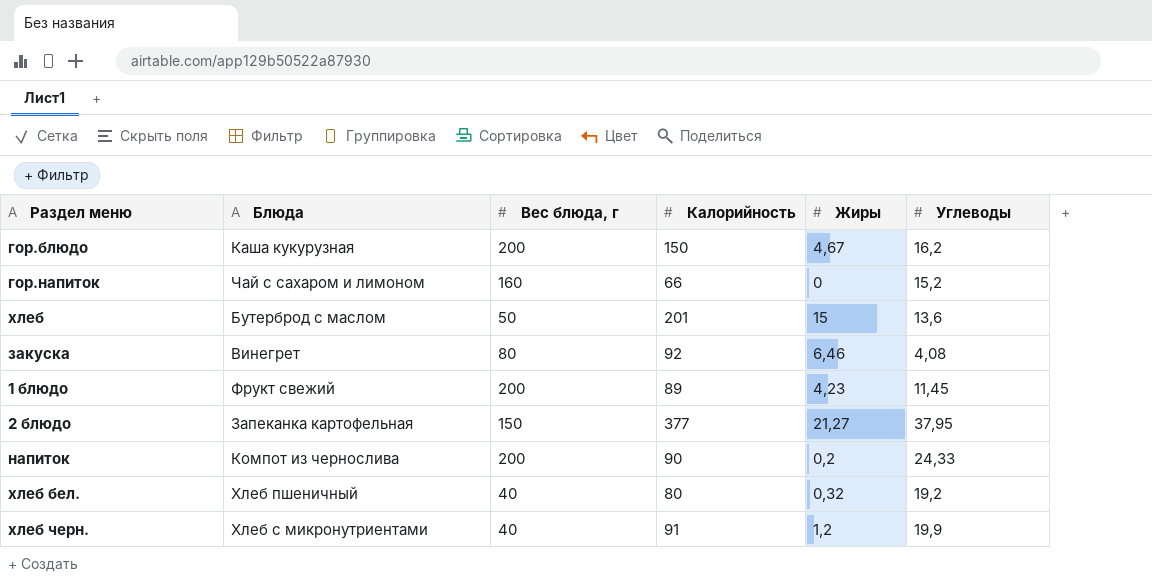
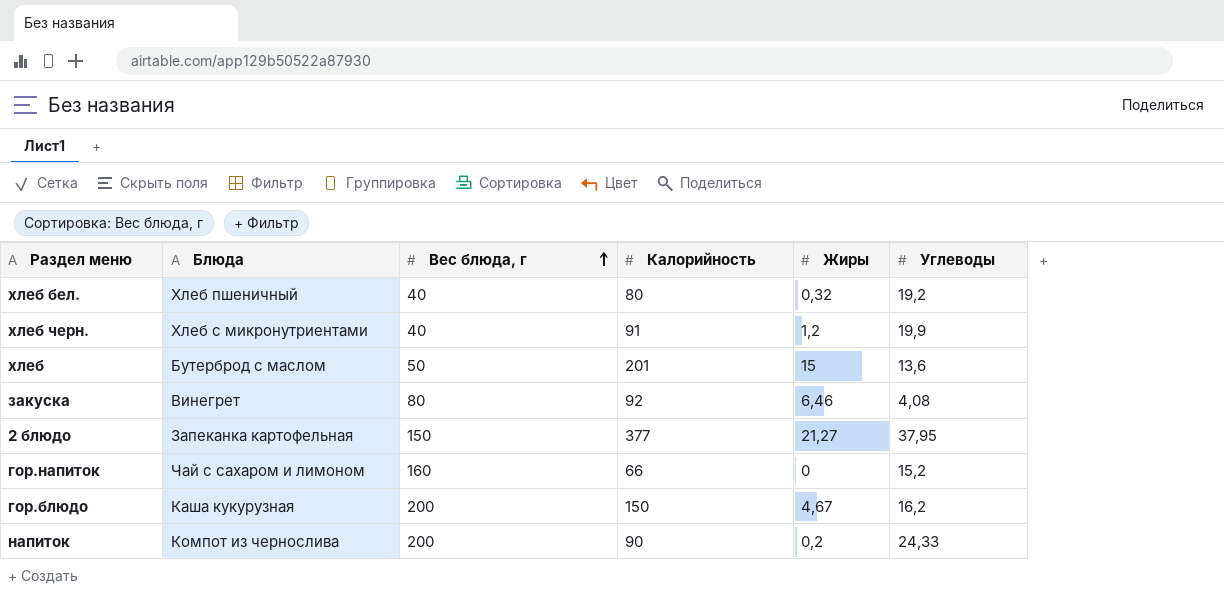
row order: none -> Вес блюда, г ascending
row 1 блюдо: Фрукт свежий | 200 | 89 | 4,23 | 11,45 -> none

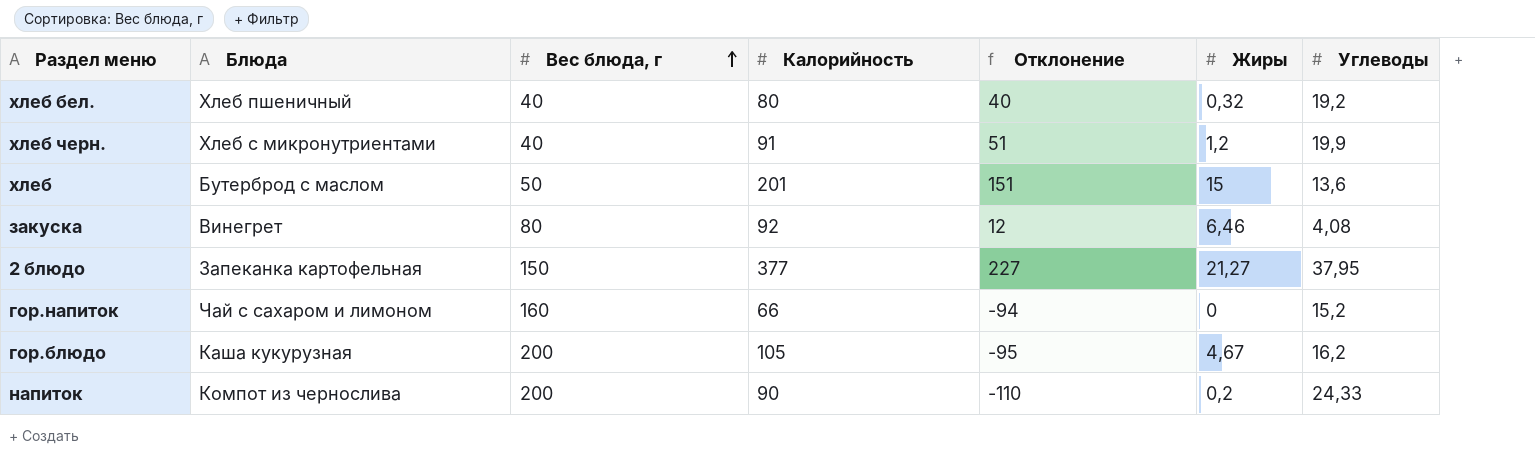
column Отклонение | formula: none -> [Калорийность] - [Вес блюда, г]
гор.блюдо | Калорийность: 150 -> 105

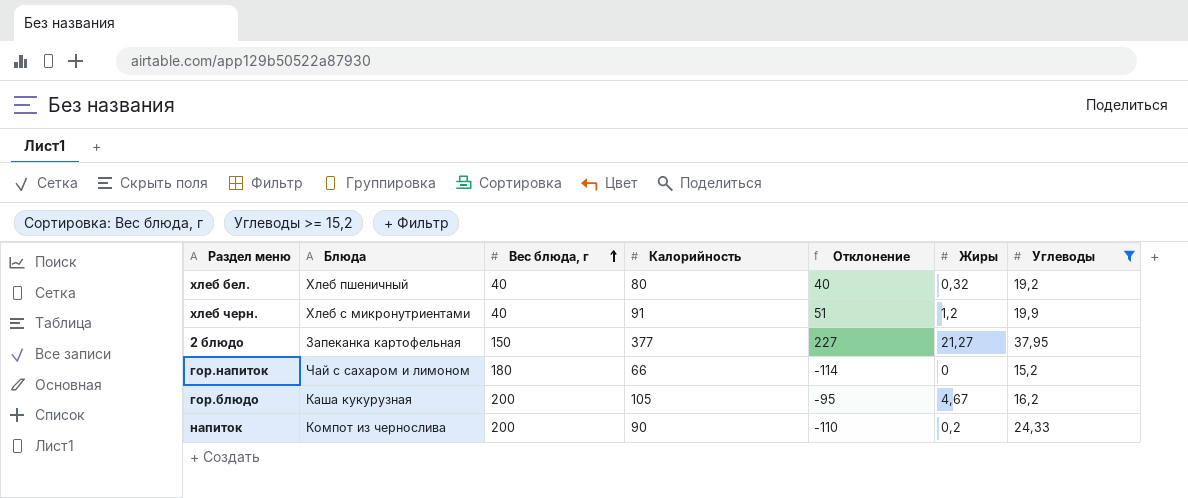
filter: none -> Углеводы >= 15,2
гор.напиток | Вес блюда, г: 160 -> 180
гор.напиток | Отклонение: -94 -> -114

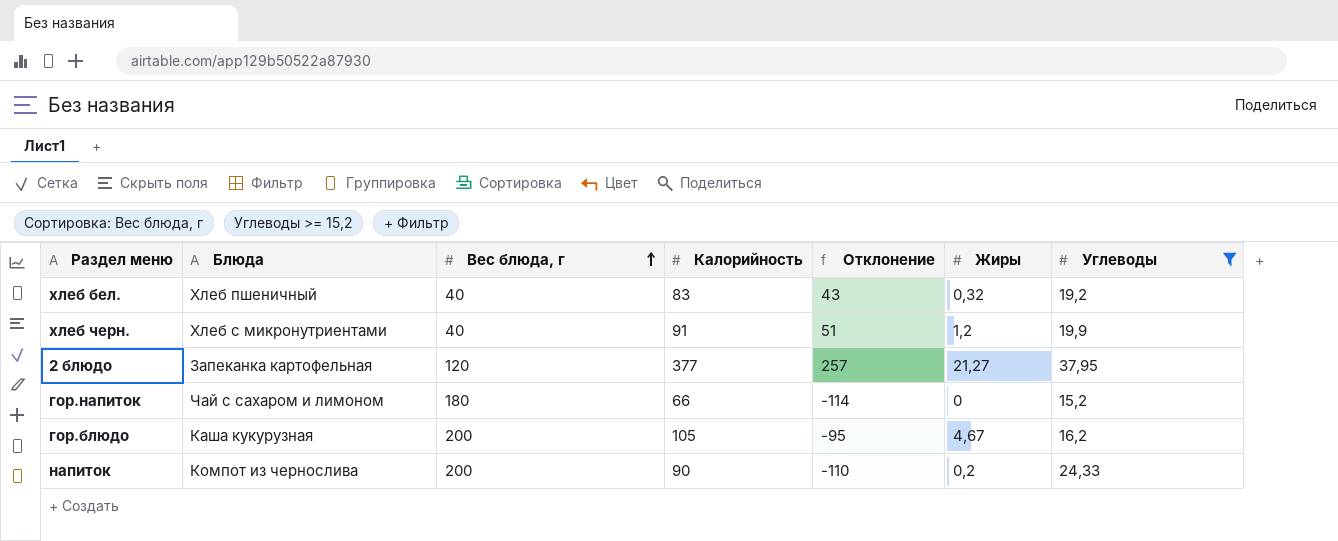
хлеб бел. | Калорийность: 80 -> 83
хлеб бел. | Отклонение: 40 -> 43
2 блюдо | Вес блюда, г: 150 -> 120
2 блюдо | Отклонение: 227 -> 257

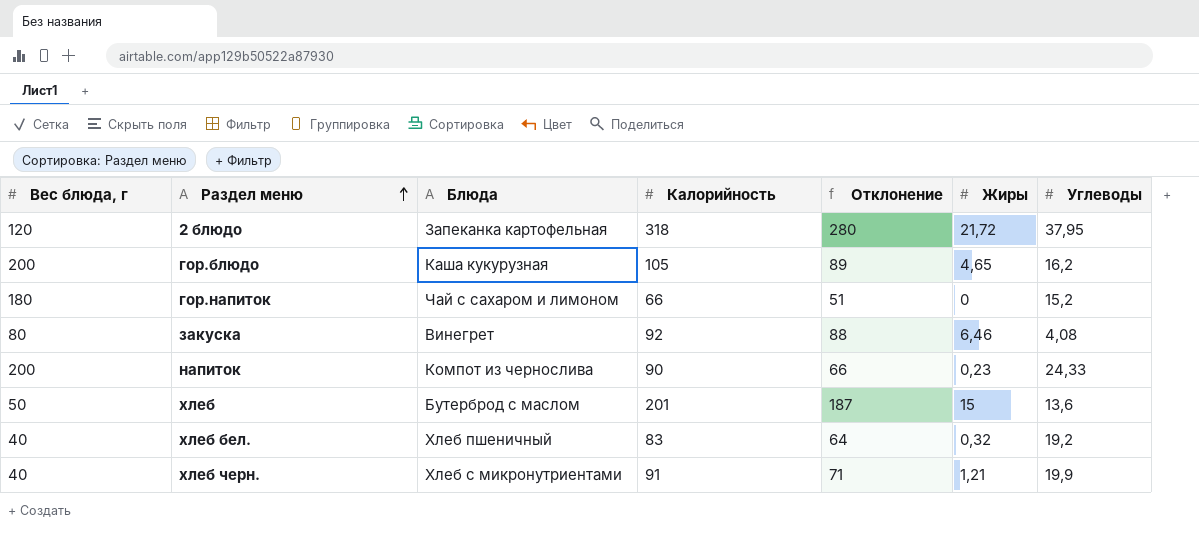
filter: Углеводы >= 15,2 -> none
row order: Вес блюда, г ascending -> Раздел меню ascending
column Вес блюда, г | position: 3 -> 1
column Отклонение | formula: [Калорийность] - [Вес блюда, г] -> [Калорийность] - [Углеводы]
2 блюдо | Калорийность: 377 -> 318
2 блюдо | Жиры: 21,27 -> 21,72
гор.блюдо | Жиры: 4,67 -> 4,65
напиток | Жиры: 0,2 -> 0,23
хлеб черн. | Жиры: 1,2 -> 1,21

